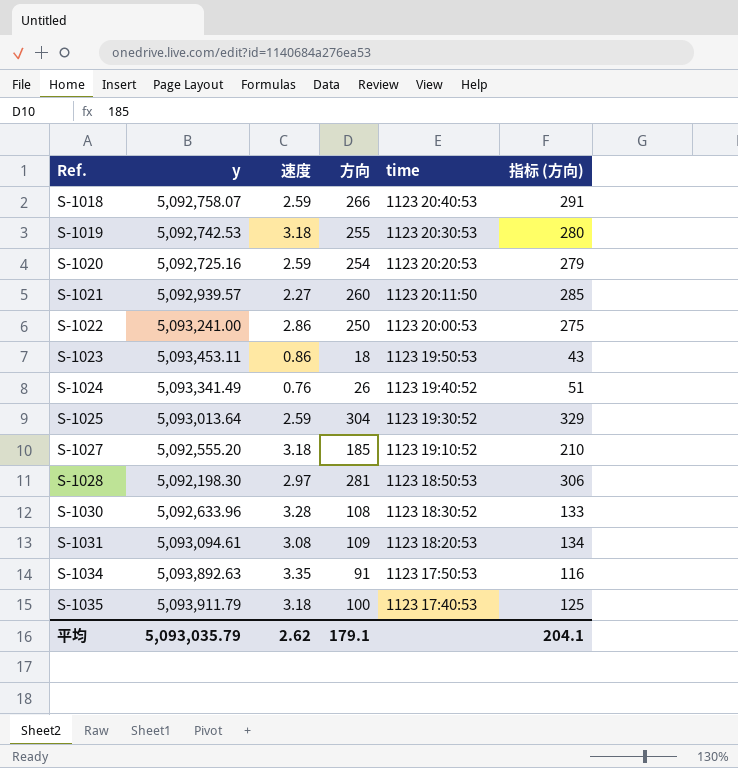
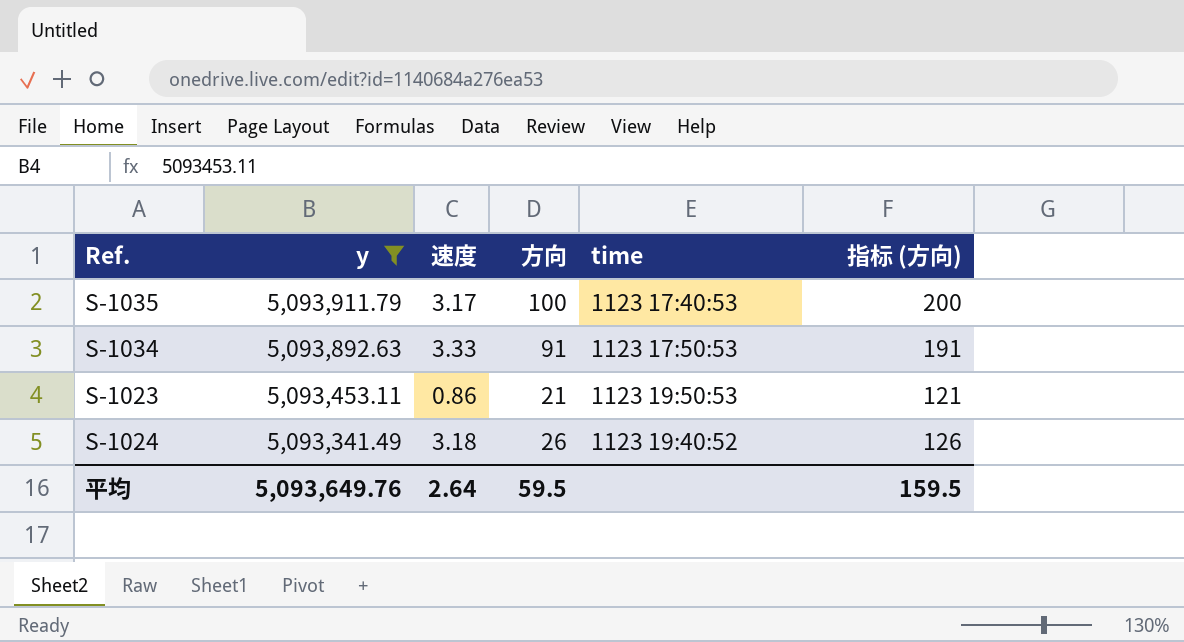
filter: none -> y >= 5,093,341.49
row order: Ref. ascending -> y descending
column 指标 (方向) | formula: [方向] + 25 -> [方向] + 100
S-1035 | 速度: 3.18 -> 3.17
S-1034 | 速度: 3.35 -> 3.33
S-1023 | 方向: 18 -> 21
S-1024 | 速度: 0.76 -> 3.18
平均 | y: 5,093,035.79 -> 5,093,649.76
平均 | 速度: 2.62 -> 2.64
平均 | 方向: 179.1 -> 59.5
平均 | 指标 (方向): 204.1 -> 159.5

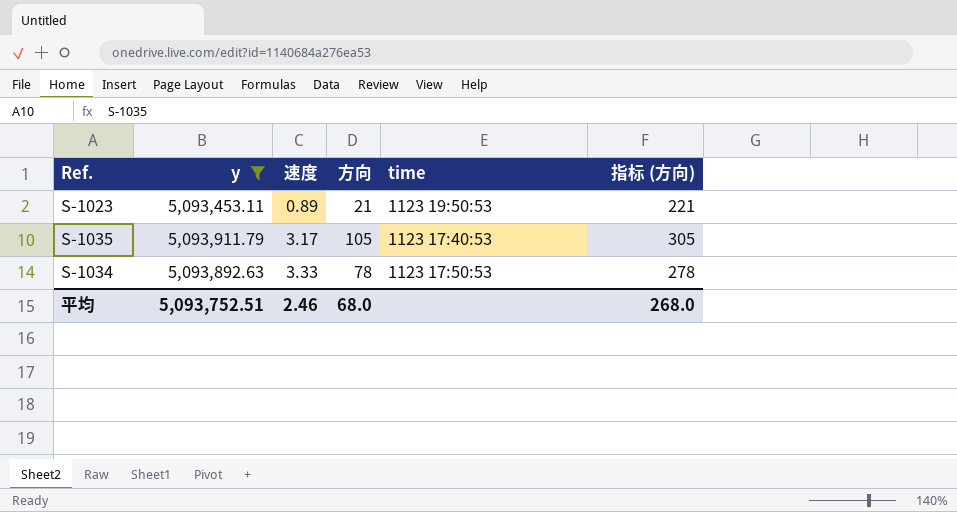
row order: y descending -> 速度 ascending
column 指标 (方向) | formula: [方向] + 100 -> [方向] + 200
row S-1024: 5,093,341.49 | 3.18 | 26 | 1123 19:40:52 | 126 -> none
S-1023 | 速度: 0.86 -> 0.89
S-1035 | 方向: 100 -> 105
S-1034 | 方向: 91 -> 78
平均 | y: 5,093,649.76 -> 5,093,752.51
平均 | 速度: 2.64 -> 2.46
平均 | 方向: 59.5 -> 68.0
平均 | 指标 (方向): 159.5 -> 268.0

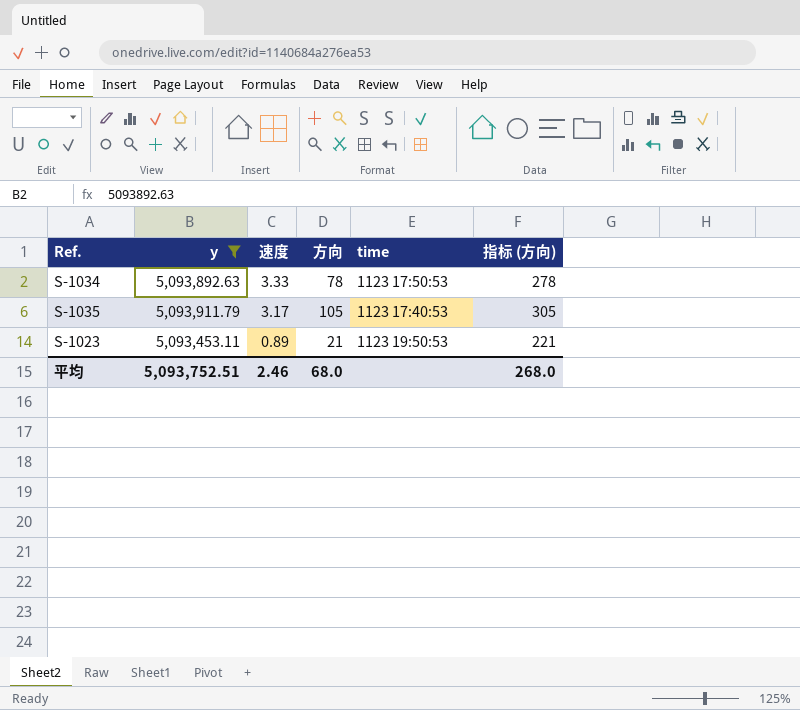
row order: 速度 ascending -> 速度 descending

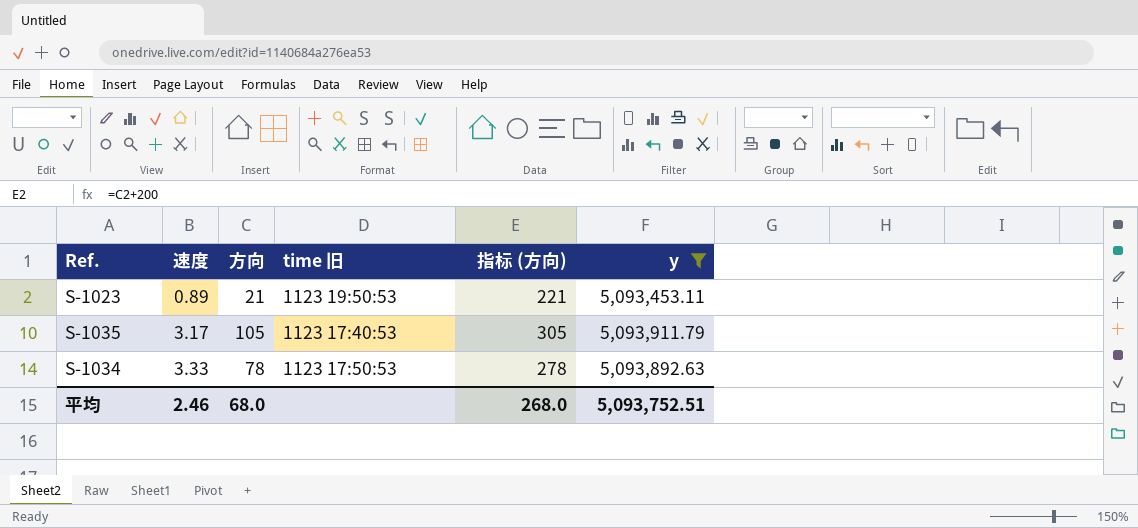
row order: 速度 descending -> 速度 ascending
column name: time -> time 旧
column y | position: 2 -> 6

